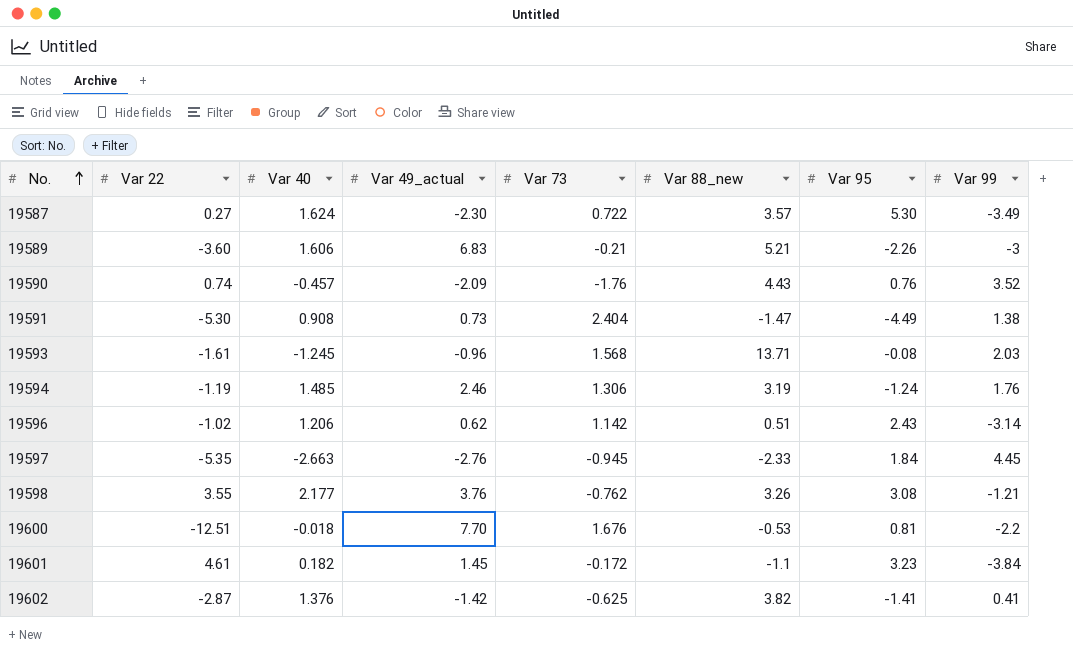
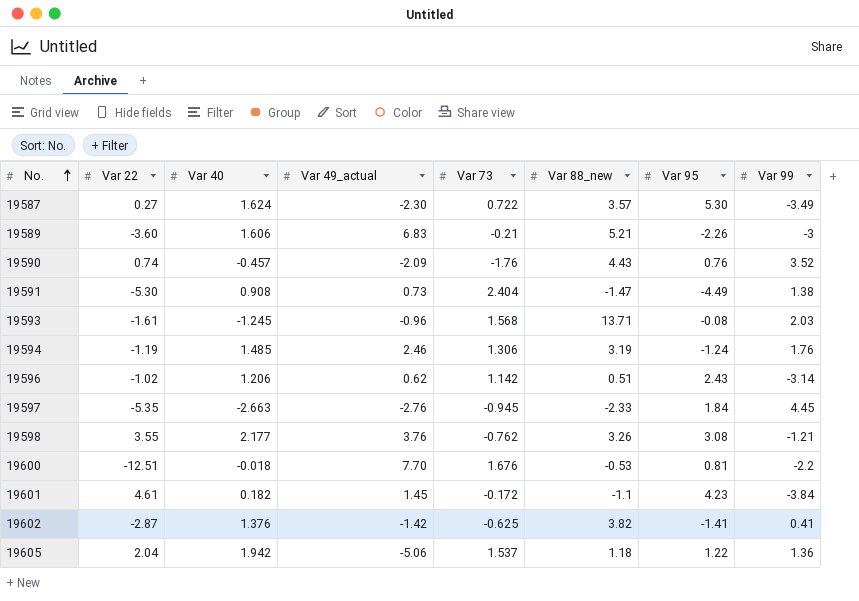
19601 | Var 95: 3.23 -> 4.23
row 19605: none -> 2.04 | 1.942 | -5.06 | 1.537 | 1.18 | 1.22 | 1.36

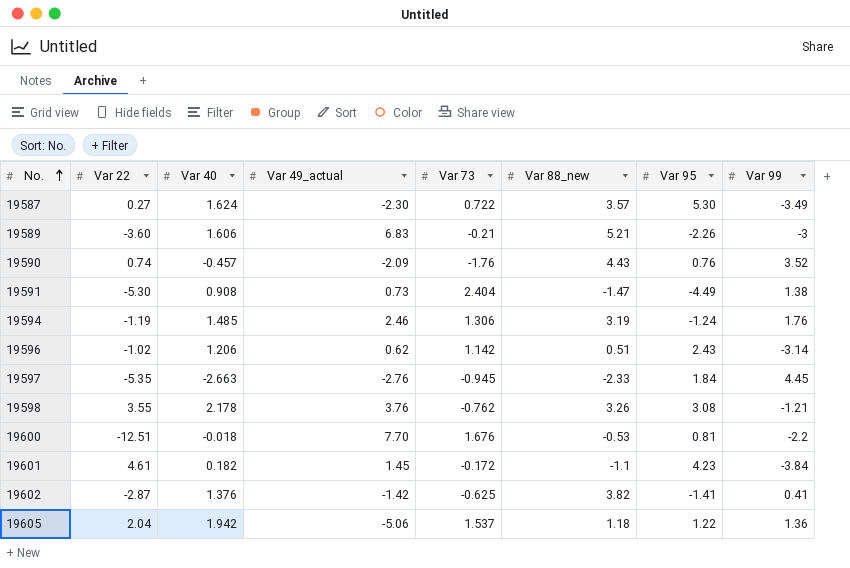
row 19593: -1.61 | -1.245 | -0.96 | 1.568 | 13.71 | -0.08 | 2.03 -> none
19598 | Var 40: 2.177 -> 2.178

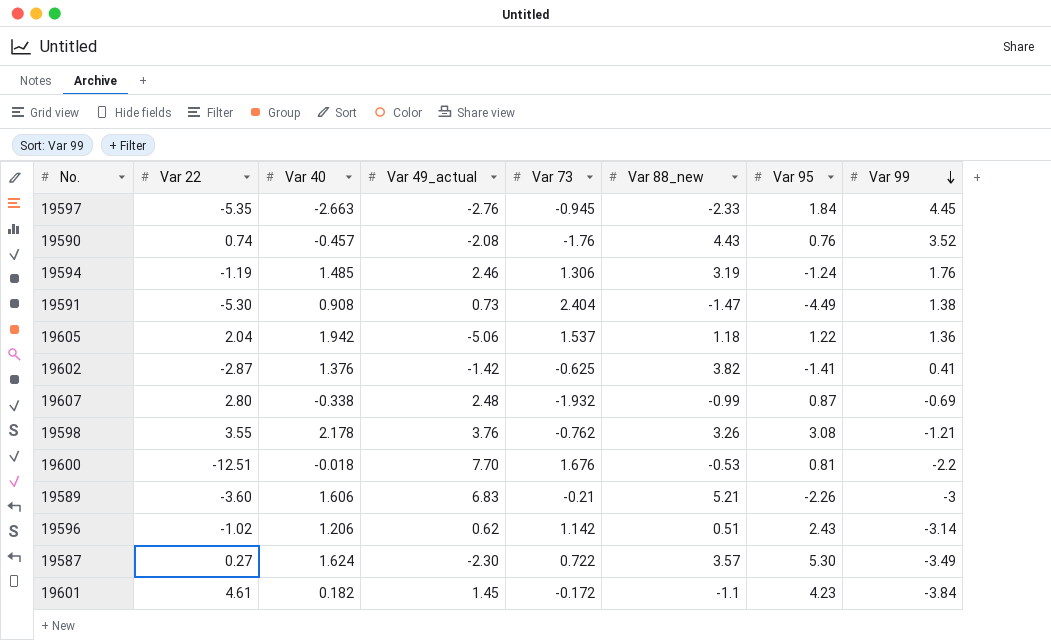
row order: No. ascending -> Var 99 descending
19590 | Var 49_actual: -2.09 -> -2.08
row 19607: none -> 2.80 | -0.338 | 2.48 | -1.932 | -0.99 | 0.87 | -0.69

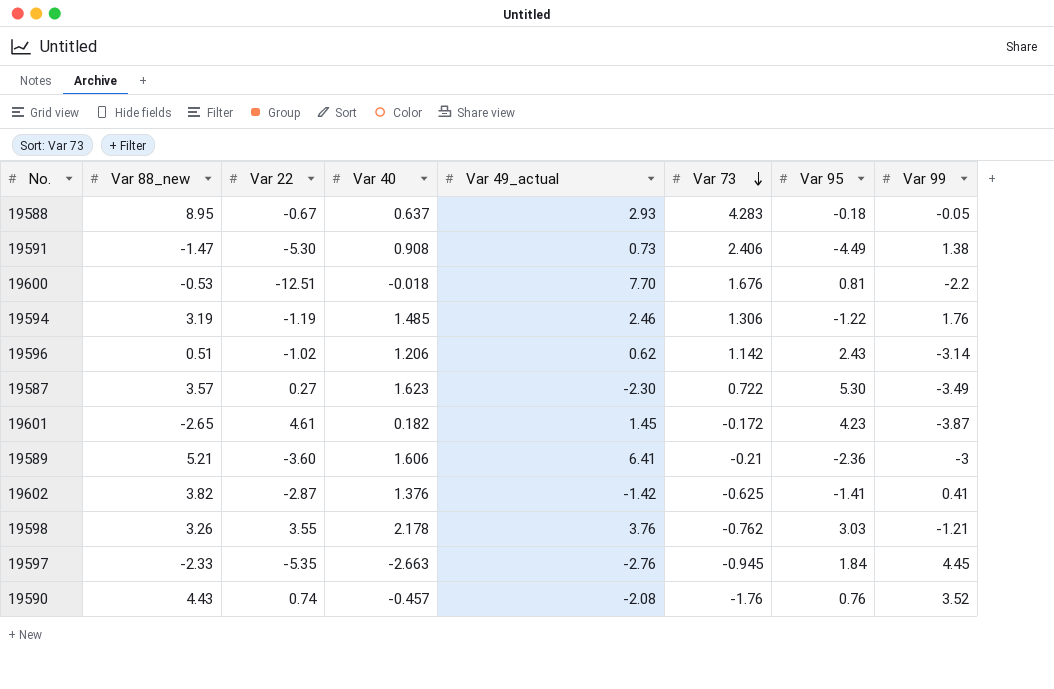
row order: Var 99 descending -> Var 73 descending
column Var 88_new | position: 6 -> 2
row 19605: 2.04 | 1.942 | -5.06 | 1.537 | 1.18 | 1.22 | 1.36 -> none
row 19607: 2.80 | -0.338 | 2.48 | -1.932 | -0.99 | 0.87 | -0.69 -> none
row 19588: none -> 8.95 | -0.67 | 0.637 | 2.93 | 4.283 | -0.18 | -0.05
19591 | Var 73: 2.404 -> 2.406
19594 | Var 95: -1.24 -> -1.22
19587 | Var 40: 1.624 -> 1.623
19601 | Var 88_new: -1.1 -> -2.65
19601 | Var 99: -3.84 -> -3.87
19589 | Var 49_actual: 6.83 -> 6.41
19589 | Var 95: -2.26 -> -2.36
19598 | Var 95: 3.08 -> 3.03

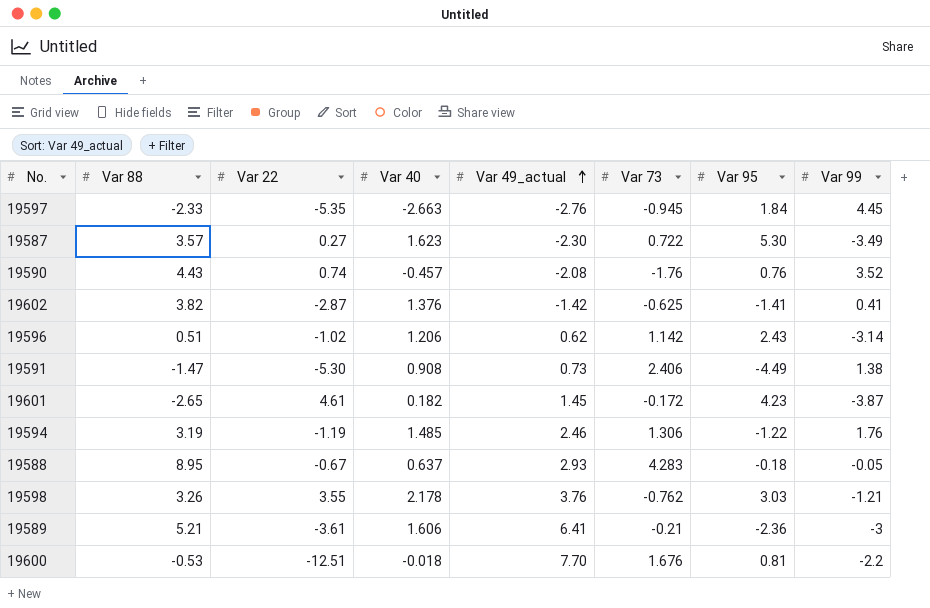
row order: Var 73 descending -> Var 49_actual ascending
column name: Var 88_new -> Var 88
19589 | Var 22: -3.60 -> -3.61

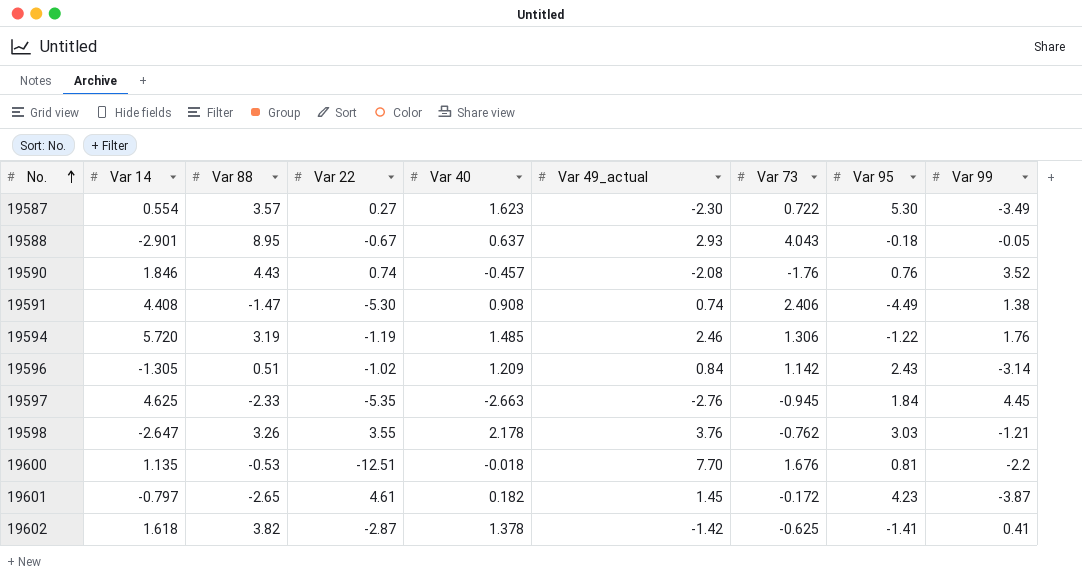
row order: Var 49_actual ascending -> No. ascending
column Var 14 | position: none -> 2
row 19589: 5.21 | -3.61 | 1.606 | 6.41 | -0.21 | -2.36 | -3 -> none
19588 | Var 73: 4.283 -> 4.043
19591 | Var 49_actual: 0.73 -> 0.74
19596 | Var 40: 1.206 -> 1.209
19596 | Var 49_actual: 0.62 -> 0.84
19602 | Var 40: 1.376 -> 1.378

